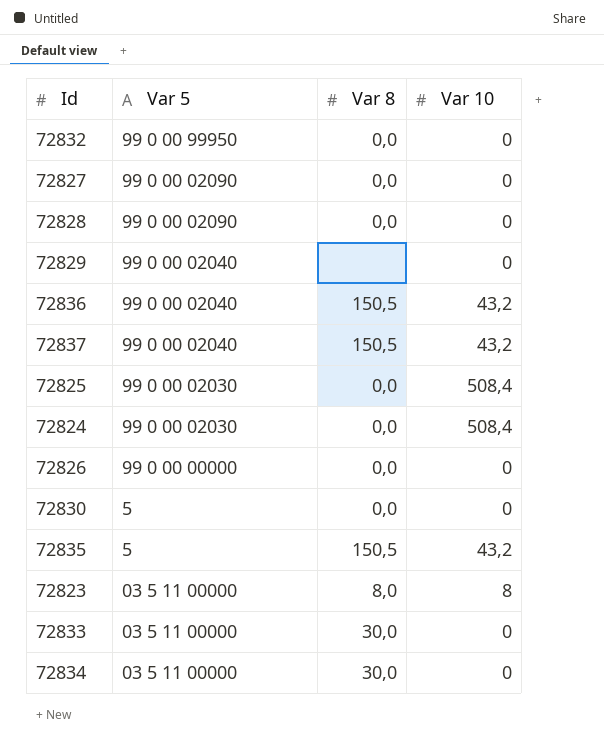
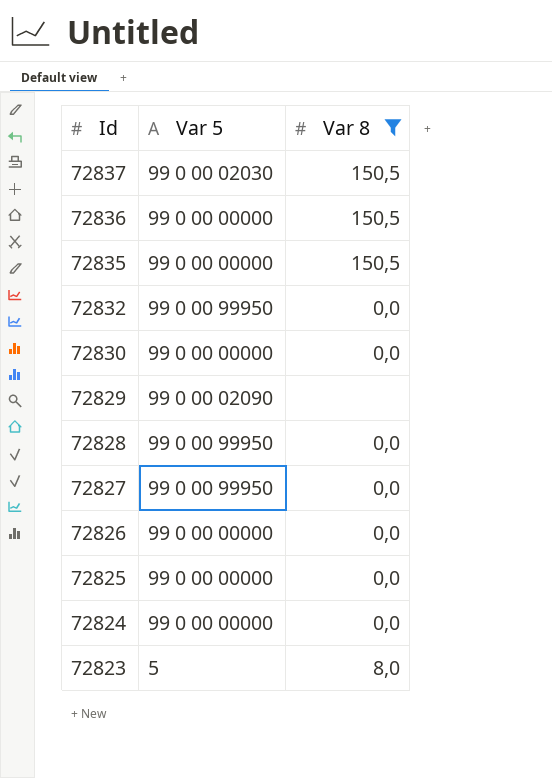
filter: none -> Var 8 != 30,0
row order: Var 5 descending -> Id descending
column Var 10 | position: 4 -> none
72837 | Var 5: 99 0 00 02040 -> 99 0 00 02030
72836 | Var 5: 99 0 00 02040 -> 99 0 00 00000
72835 | Var 5: 5 -> 99 0 00 00000
72830 | Var 5: 5 -> 99 0 00 00000
72829 | Var 5: 99 0 00 02040 -> 99 0 00 02090
72828 | Var 5: 99 0 00 02090 -> 99 0 00 99950
72827 | Var 5: 99 0 00 02090 -> 99 0 00 99950
72825 | Var 5: 99 0 00 02030 -> 99 0 00 00000
72824 | Var 5: 99 0 00 02030 -> 99 0 00 00000
72823 | Var 5: 03 5 11 00000 -> 5

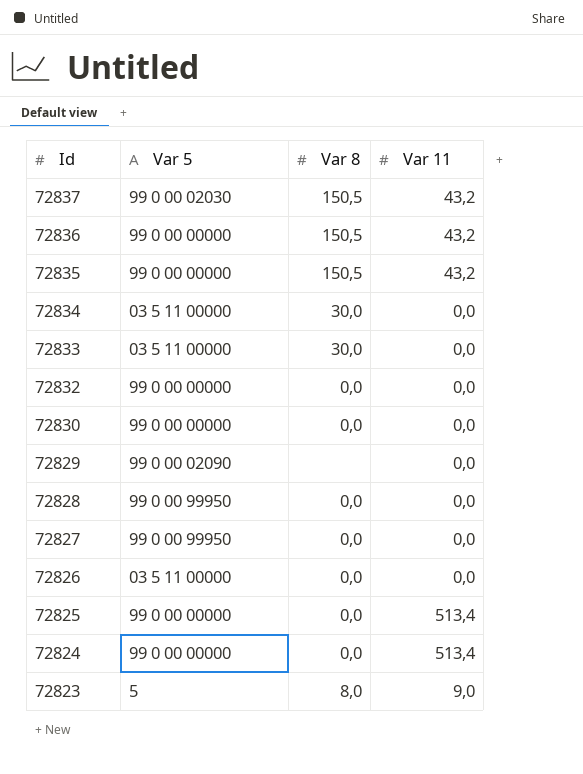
filter: Var 8 != 30,0 -> none
column Var 11 | position: none -> 4
72832 | Var 5: 99 0 00 99950 -> 99 0 00 00000
72826 | Var 5: 99 0 00 00000 -> 03 5 11 00000

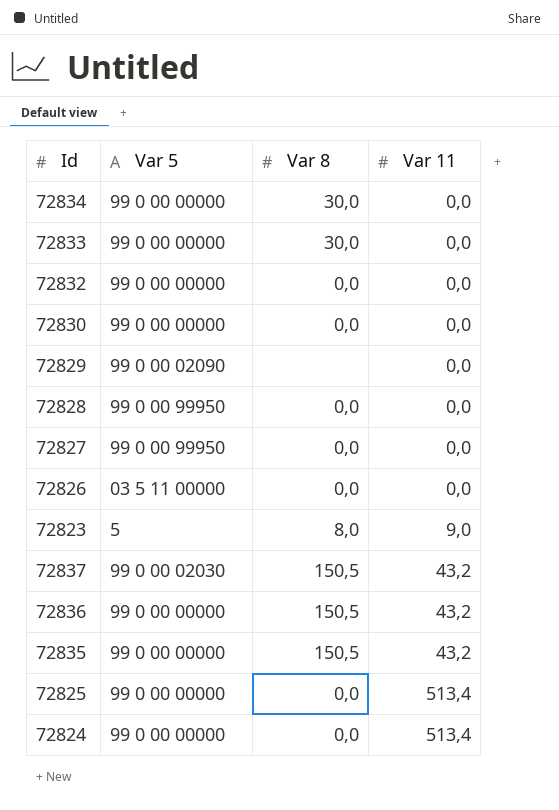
row order: Id descending -> Var 11 ascending
72834 | Var 5: 03 5 11 00000 -> 99 0 00 00000
72833 | Var 5: 03 5 11 00000 -> 99 0 00 00000

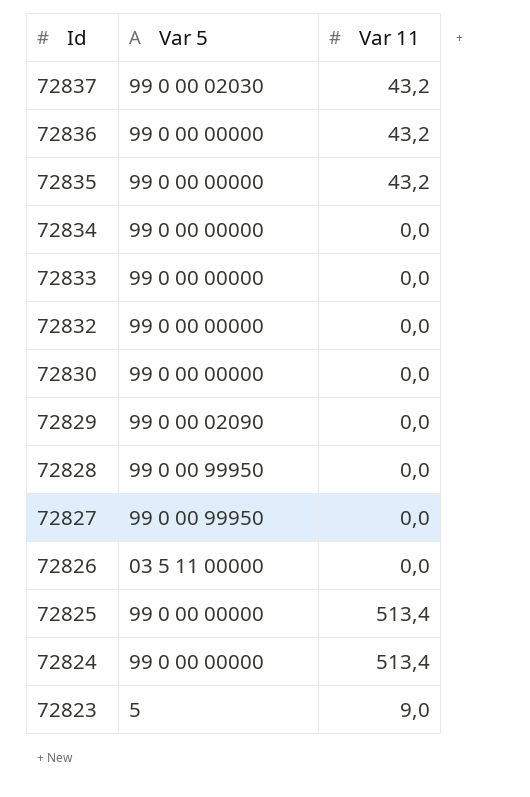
row order: Var 11 ascending -> Id descending
column Var 8 | position: 3 -> none

